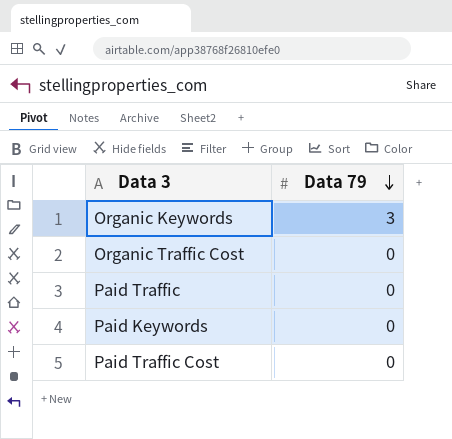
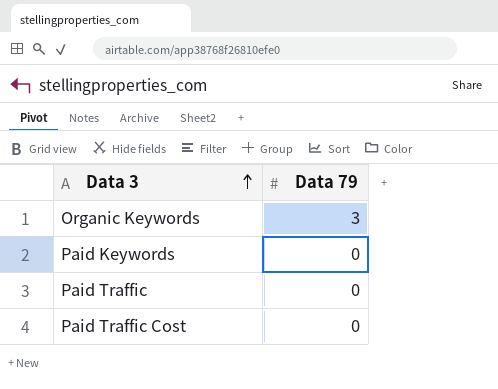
row order: Data 79 descending -> Data 3 ascending
row Organic Traffic Cost: 0 -> none

